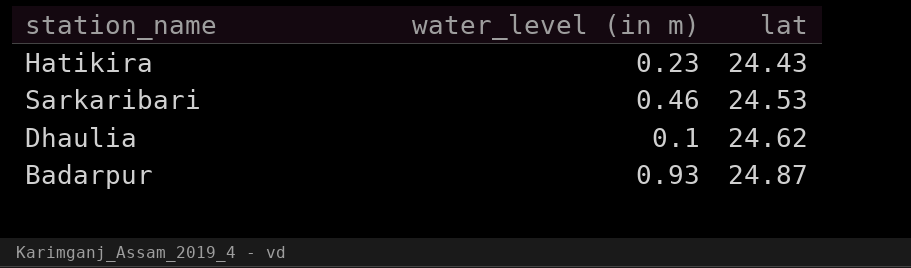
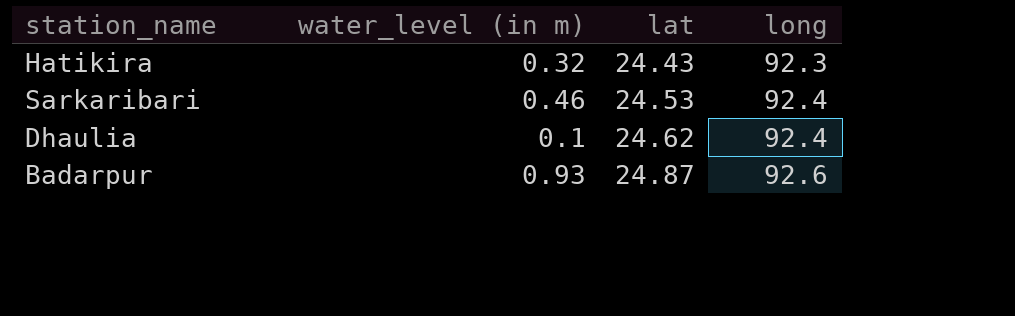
column long | position: none -> 4
Hatikira | water_level (in m): 0.23 -> 0.32

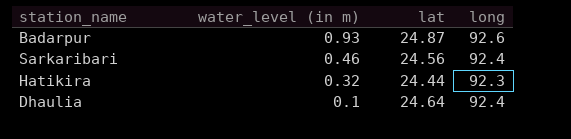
row order: lat ascending -> water_level (in m) descending
Sarkaribari | lat: 24.53 -> 24.56
Hatikira | lat: 24.43 -> 24.44
Dhaulia | lat: 24.62 -> 24.64

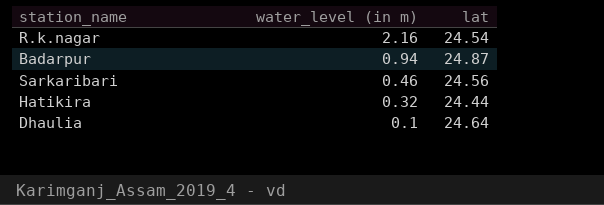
column long | position: 4 -> none
row R.k.nagar: none -> 2.16 | 24.54
Badarpur | water_level (in m): 0.93 -> 0.94

